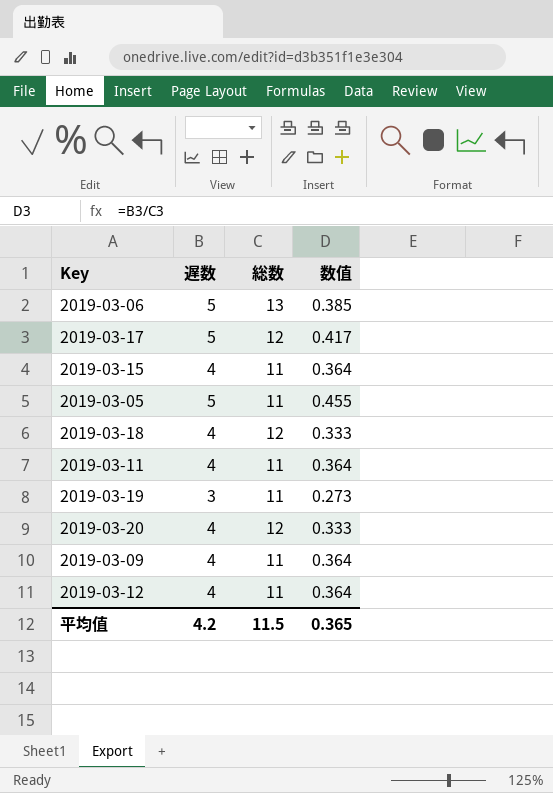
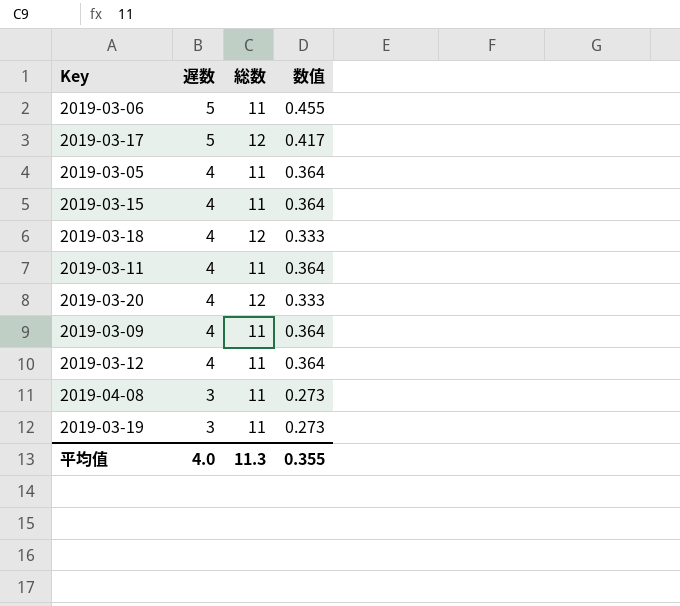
row order: none -> 遅数 descending
2019-03-06 | 総数: 13 -> 11
2019-03-06 | 数值: 0.385 -> 0.455
2019-03-05 | 遅数: 5 -> 4
2019-03-05 | 数值: 0.455 -> 0.364
row 2019-04-08: none -> 3 | 11 | 0.273
平均值 | 遅数: 4.2 -> 4.0
平均值 | 総数: 11.5 -> 11.3
平均值 | 数值: 0.365 -> 0.355

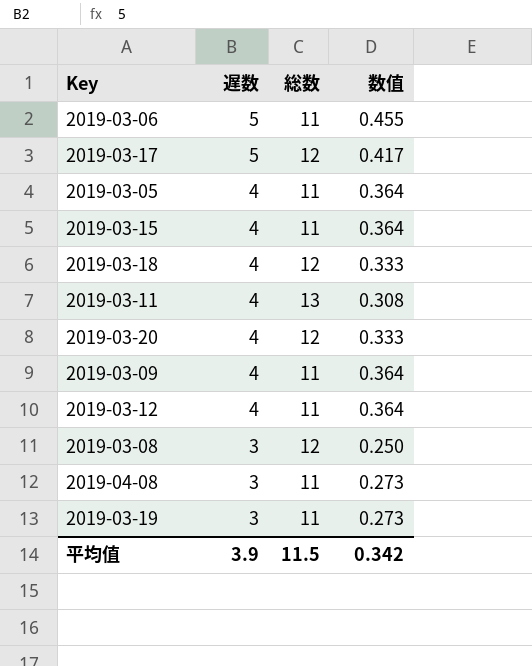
2019-03-11 | 総数: 11 -> 13
2019-03-11 | 数值: 0.364 -> 0.308
row 2019-03-08: none -> 3 | 12 | 0.250
平均值 | 遅数: 4.0 -> 3.9
平均值 | 総数: 11.3 -> 11.5
平均值 | 数值: 0.355 -> 0.342

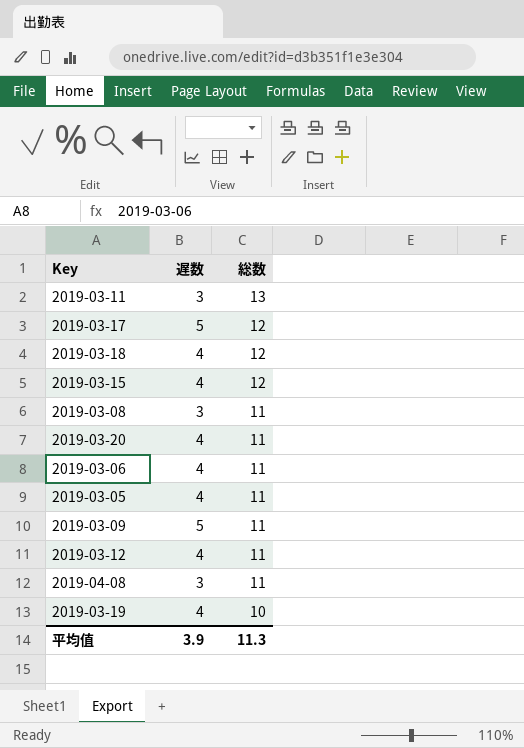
row order: 遅数 descending -> 総数 descending
column 数值 | formula: [遅数] / [総数] -> none
2019-03-11 | 遅数: 4 -> 3
2019-03-15 | 総数: 11 -> 12
2019-03-08 | 総数: 12 -> 11
2019-03-20 | 総数: 12 -> 11
2019-03-06 | 遅数: 5 -> 4
2019-03-09 | 遅数: 4 -> 5
2019-03-19 | 遅数: 3 -> 4
2019-03-19 | 総数: 11 -> 10
平均值 | 総数: 11.5 -> 11.3

